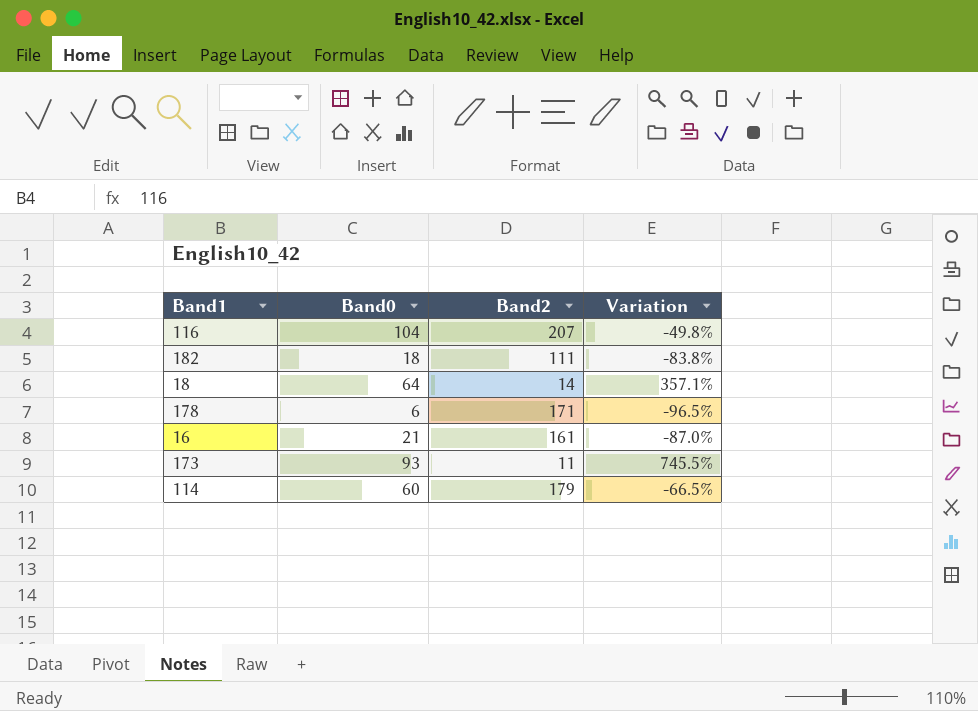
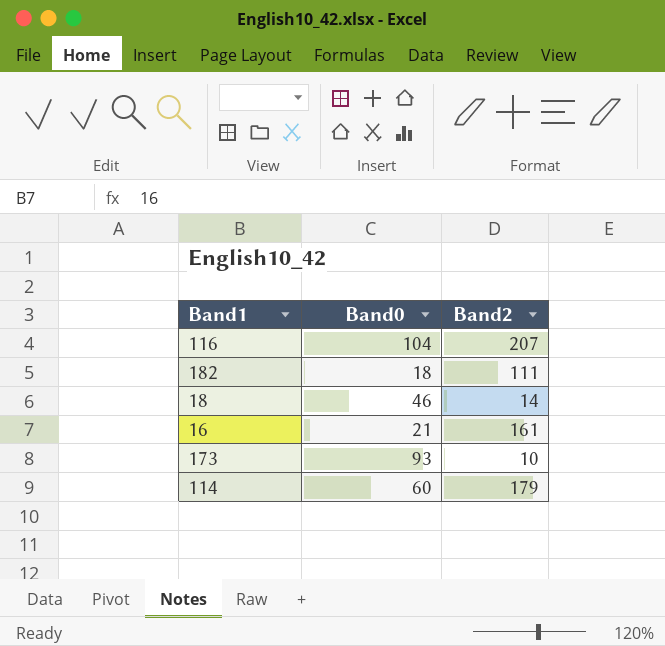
column Variation | formula: ([Band0] - [Band2]) / [Band2] -> none
row 178: 6 | 171 | -96.5% -> none
18 | Band0: 64 -> 46
173 | Band2: 11 -> 10

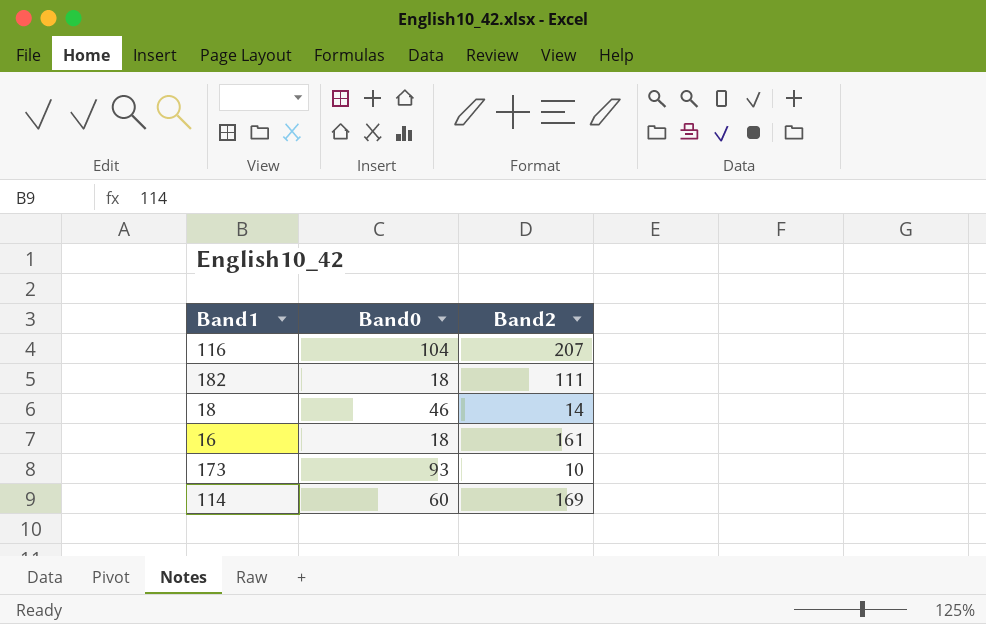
16 | Band0: 21 -> 18
114 | Band2: 179 -> 169

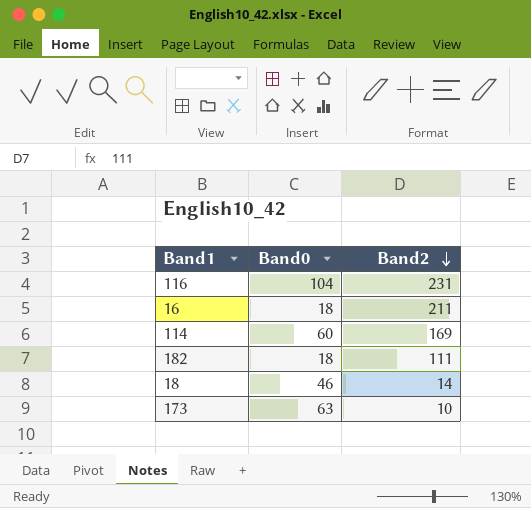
row order: none -> Band2 descending
116 | Band2: 207 -> 231
16 | Band2: 161 -> 211
173 | Band0: 93 -> 63

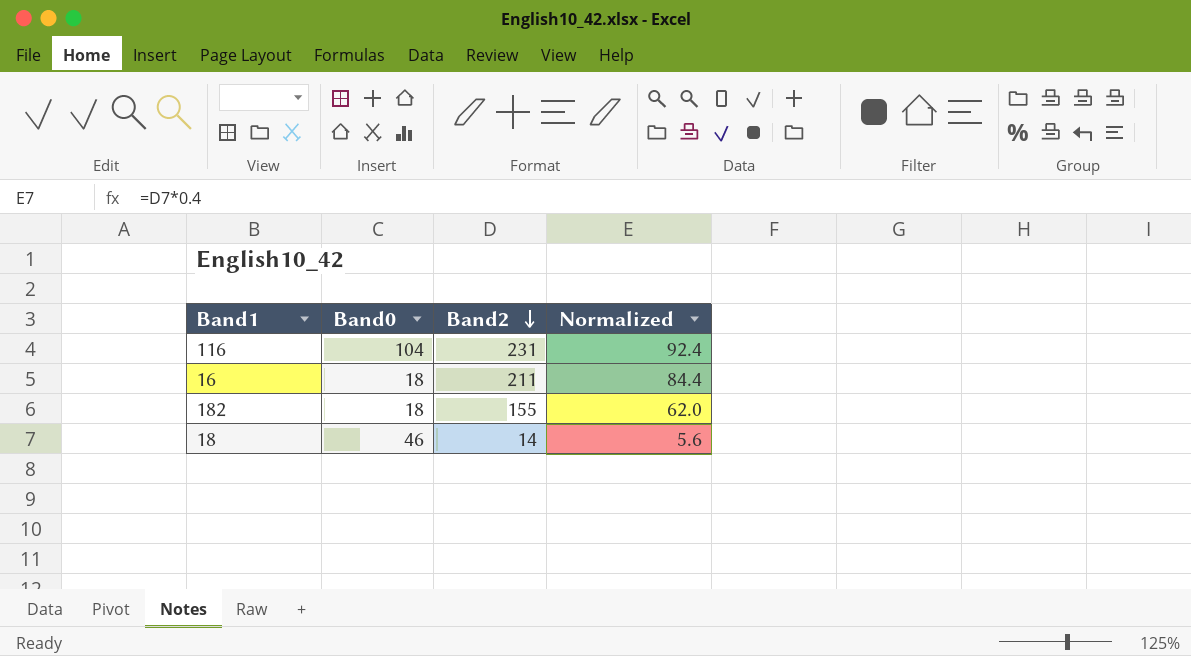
column Normalized | formula: none -> [Band2] * 0.4
row 114: 60 | 169 -> none
row 173: 63 | 10 -> none
182 | Band2: 111 -> 155

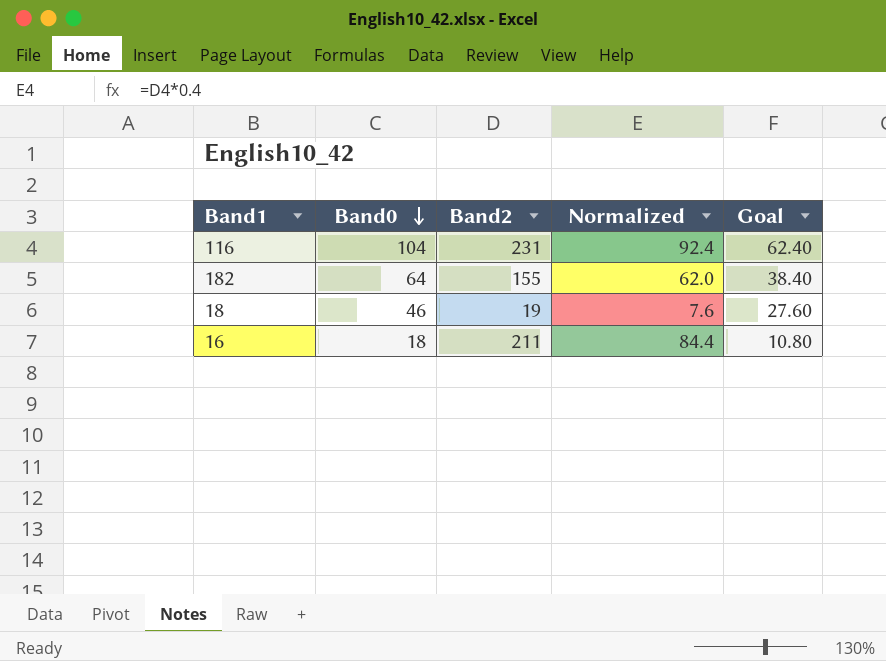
row order: Band2 descending -> Band0 descending
column Goal | formula: none -> [Band0] * 0.6
182 | Band0: 18 -> 64
18 | Band2: 14 -> 19
18 | Normalized: 5.6 -> 7.6

